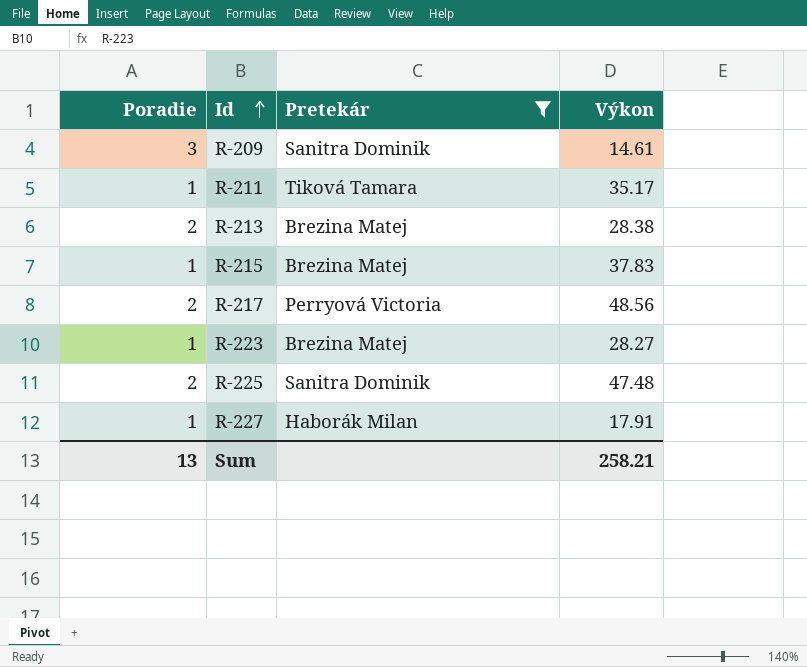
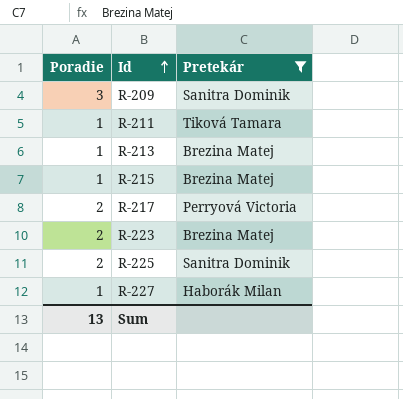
column Výkon | position: 4 -> none
R-213 | Poradie: 2 -> 1
R-223 | Poradie: 1 -> 2

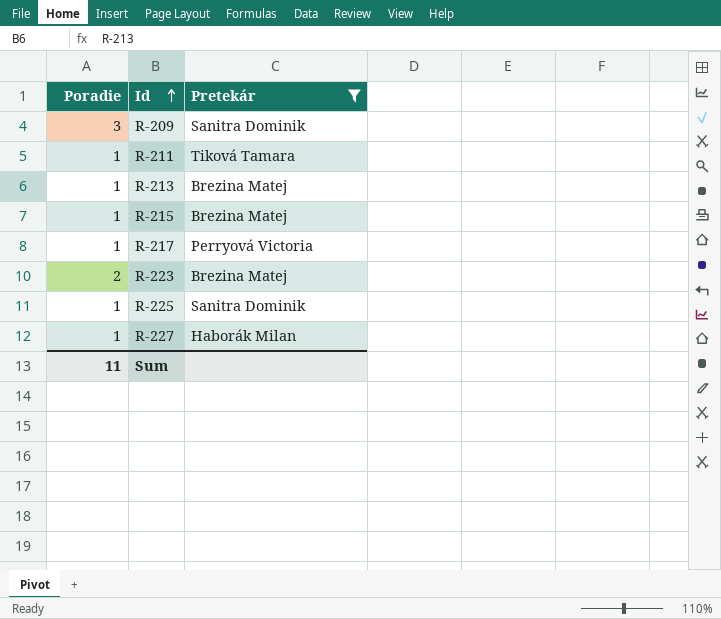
R-217 | Poradie: 2 -> 1
R-225 | Poradie: 2 -> 1
Sum | Poradie: 13 -> 11

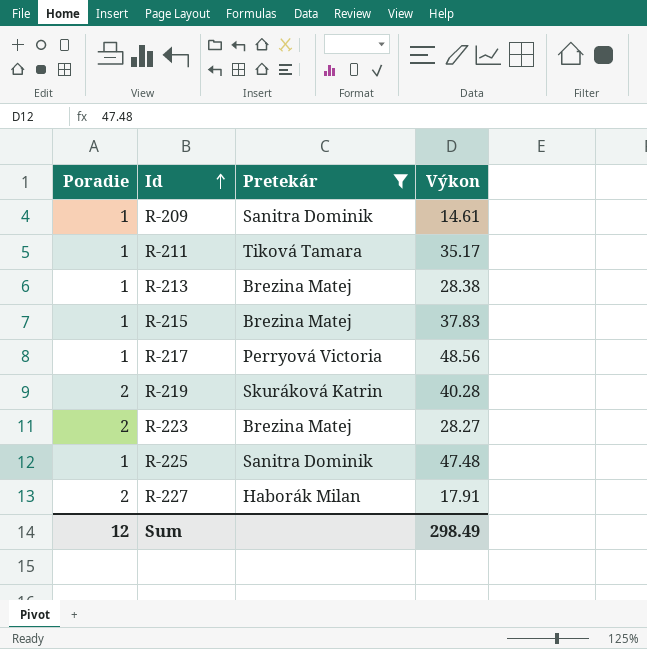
column Výkon | position: none -> 4
R-209 | Poradie: 3 -> 1
row R-219: none -> 2 | Skuráková Katrin | 40.28
R-227 | Poradie: 1 -> 2
Sum | Poradie: 11 -> 12

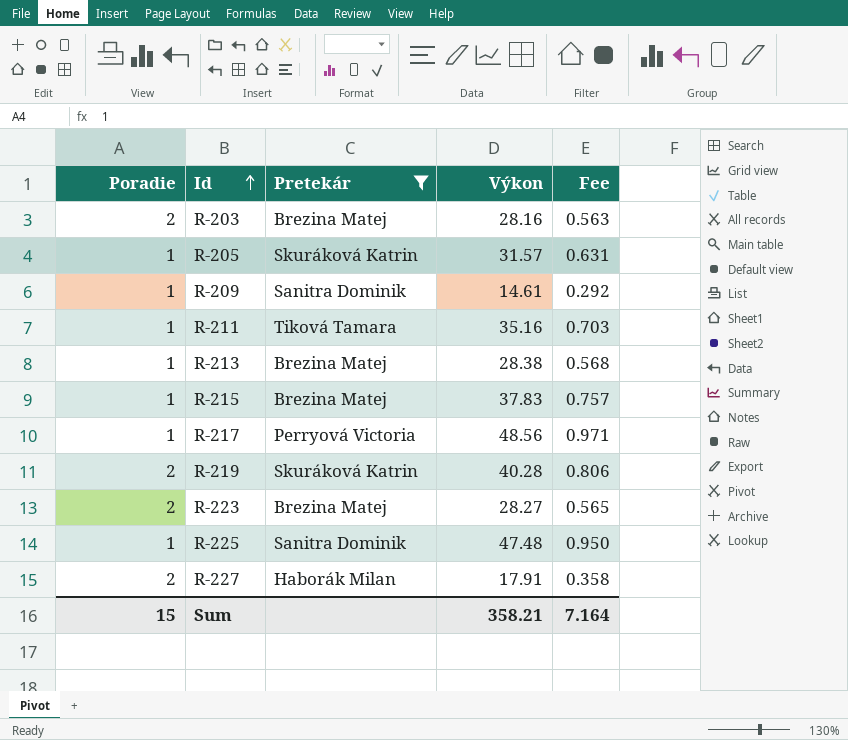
column Fee | formula: none -> [Výkon] * 0.02
row R-203: none -> 2 | Brezina Matej | 28.16 | 0.563
row R-205: none -> 1 | Skuráková Katrin | 31.57 | 0.631
R-211 | Výkon: 35.17 -> 35.16
Sum | Poradie: 12 -> 15
Sum | Výkon: 298.49 -> 358.21

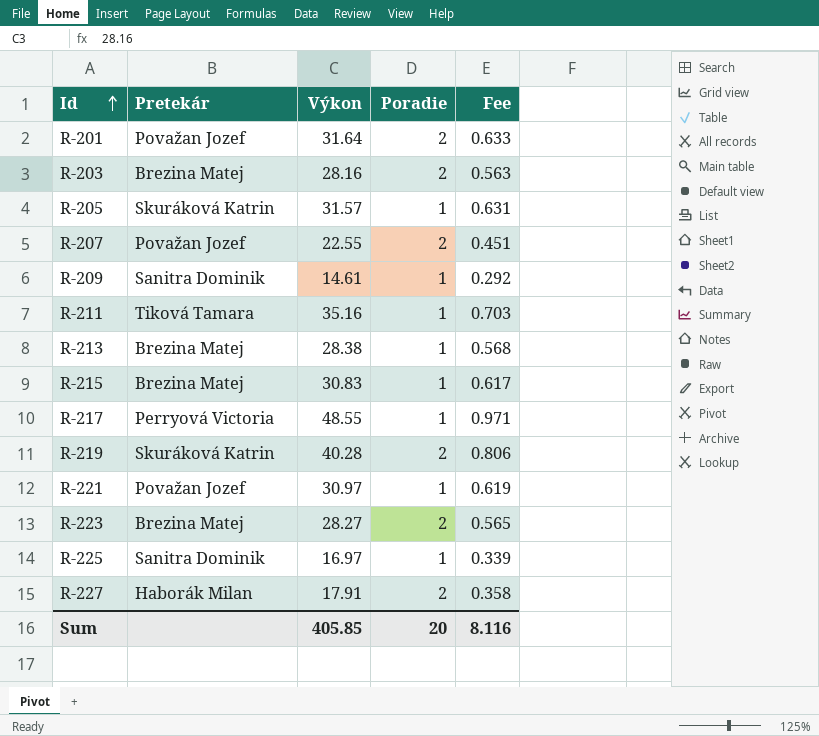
filter: Pretekár != Považan Jozef -> none
column Poradie | position: 1 -> 4
R-215 | Výkon: 37.83 -> 30.83
R-215 | Fee: 0.757 -> 0.617
R-217 | Výkon: 48.56 -> 48.55
R-225 | Výkon: 47.48 -> 16.97
R-225 | Fee: 0.950 -> 0.339
Sum | Výkon: 358.21 -> 405.85
Sum | Poradie: 15 -> 20
Sum | Fee: 7.164 -> 8.116

